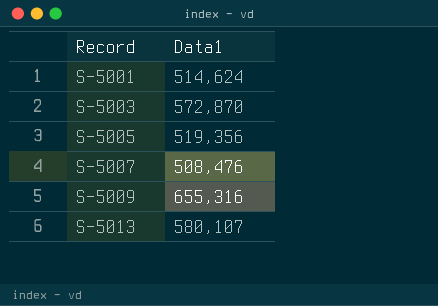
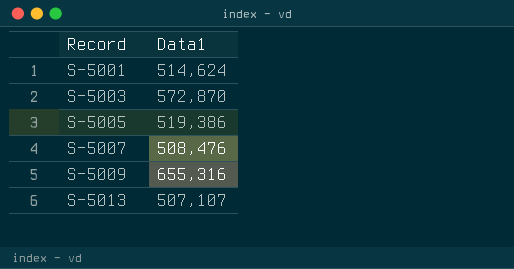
S-5005 | Data1: 519,356 -> 519,386
S-5013 | Data1: 580,107 -> 507,107

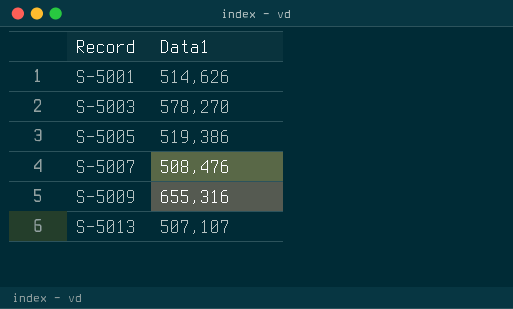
S-5001 | Data1: 514,624 -> 514,626
S-5003 | Data1: 572,870 -> 578,270

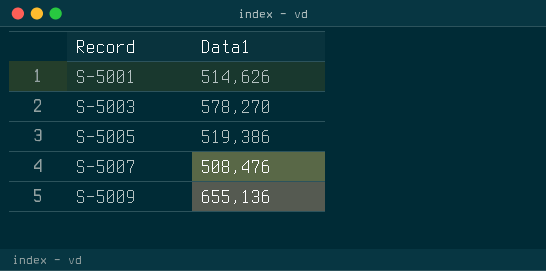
row S-5013: 507,107 -> none
S-5009 | Data1: 655,316 -> 655,136

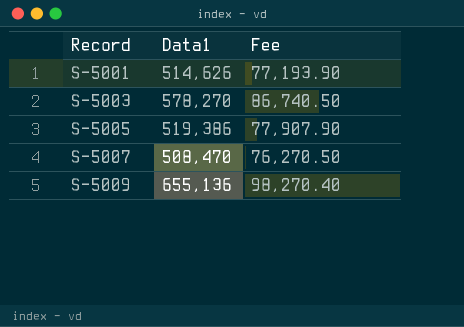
column Fee | formula: none -> [Data1] * 0.15
S-5007 | Data1: 508,476 -> 508,470

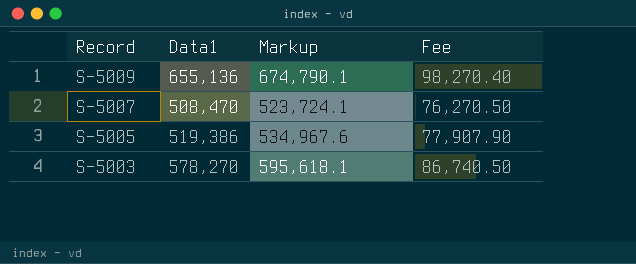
row order: Record ascending -> Record descending
column Markup | formula: none -> [Data1] * 1.03
row S-5001: 514,626 | 77,193.90 -> none

